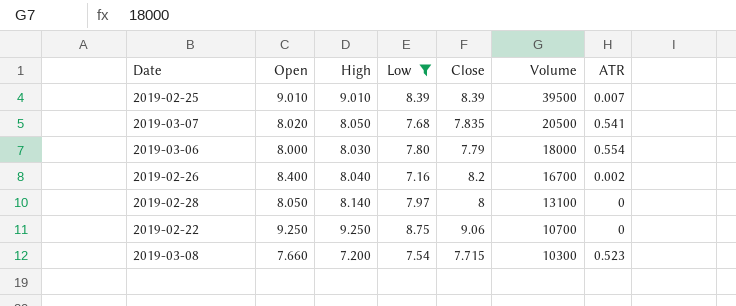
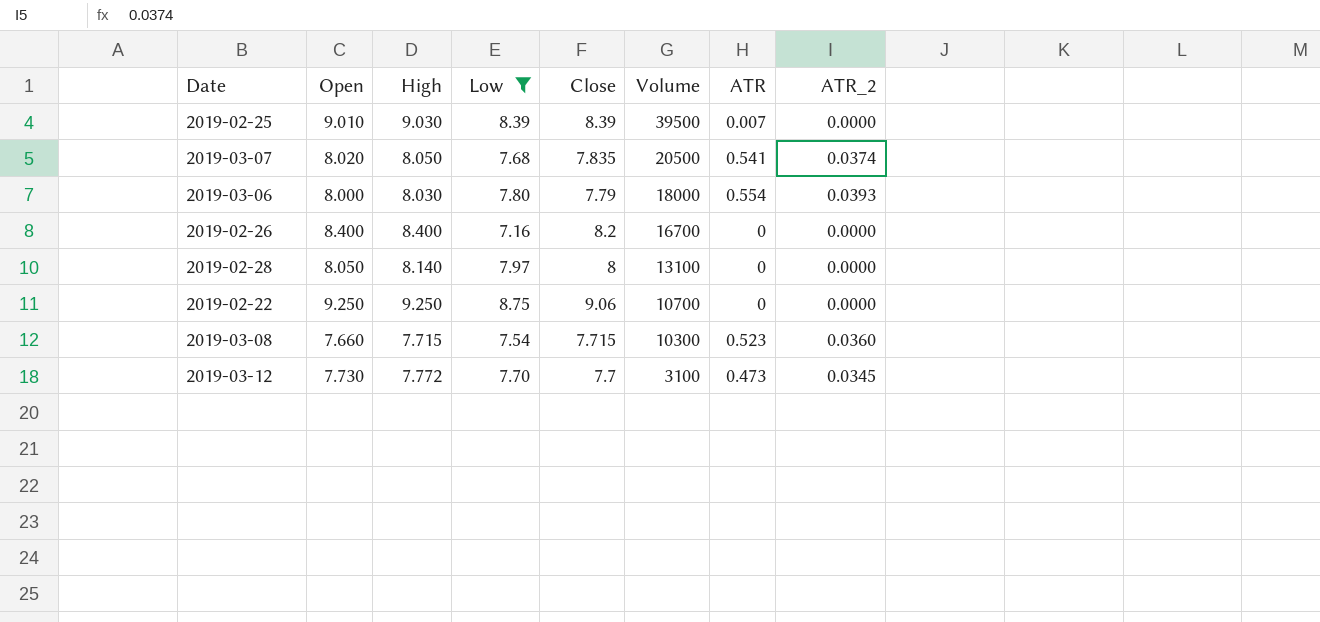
column ATR_2 | position: none -> 8
2019-02-25 | High: 9.010 -> 9.030
2019-02-26 | High: 8.040 -> 8.400
2019-02-26 | ATR: 0.002 -> 0
2019-03-08 | High: 7.200 -> 7.715
row 2019-03-12: none -> 7.730 | 7.772 | 7.70 | 7.7 | 3100 | 0.473 | 0.0345

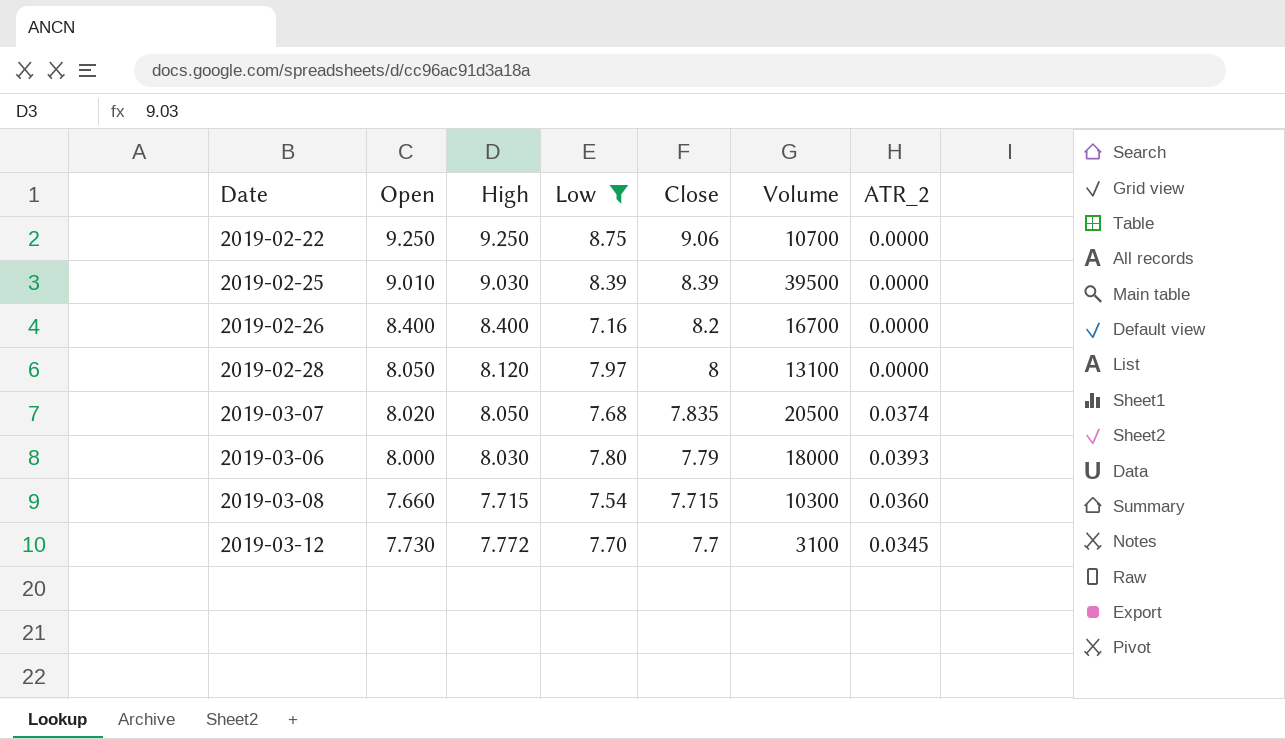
row order: Volume descending -> Close descending
column ATR | position: 7 -> none
2019-02-28 | High: 8.140 -> 8.120

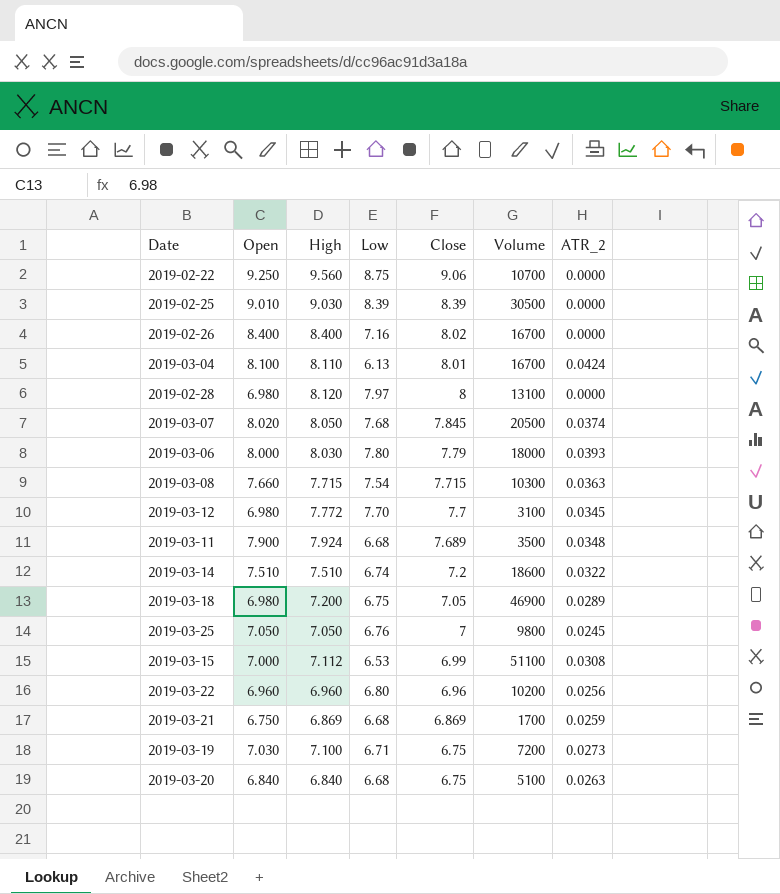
filter: Low >= 7.16 -> none
2019-02-22 | High: 9.250 -> 9.560
2019-02-25 | Volume: 39500 -> 30500
2019-02-26 | Close: 8.2 -> 8.02
2019-02-28 | Open: 8.050 -> 6.980
2019-03-07 | Close: 7.835 -> 7.845
2019-03-08 | ATR_2: 0.0360 -> 0.0363
2019-03-12 | Open: 7.730 -> 6.980

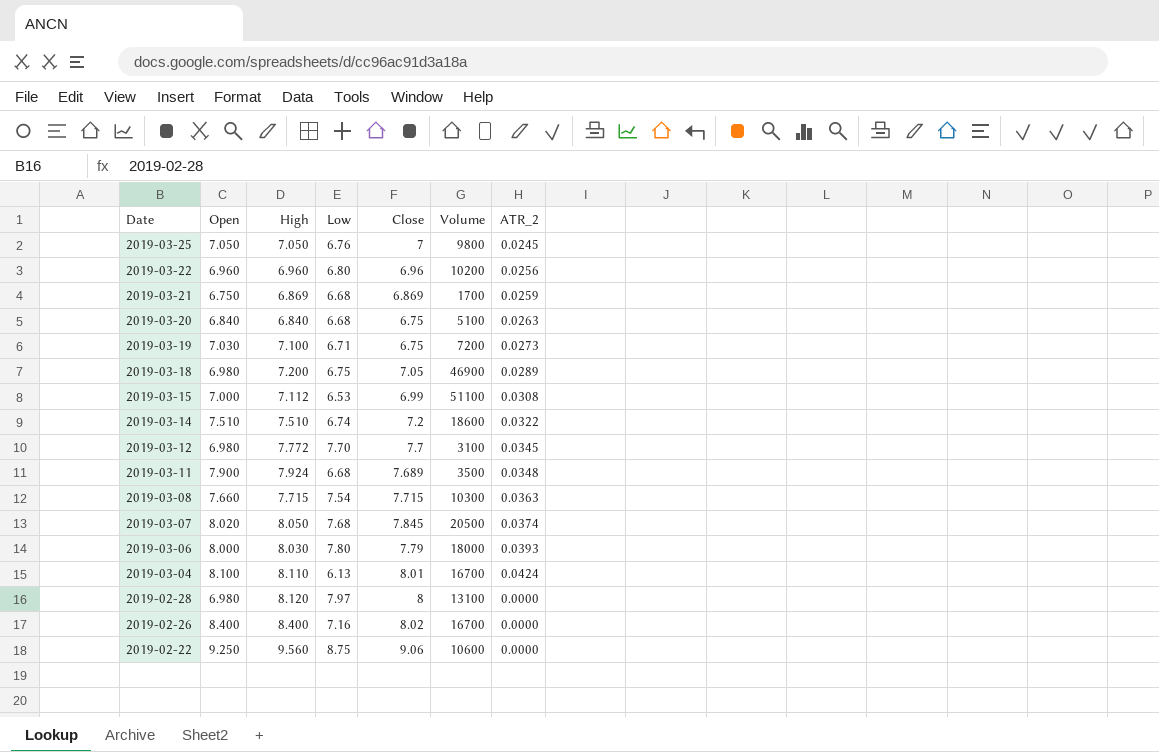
row order: Close descending -> Date descending
row 2019-02-25: 9.010 | 9.030 | 8.39 | 8.39 | 30500 | 0.0000 -> none
2019-02-22 | Volume: 10700 -> 10600

